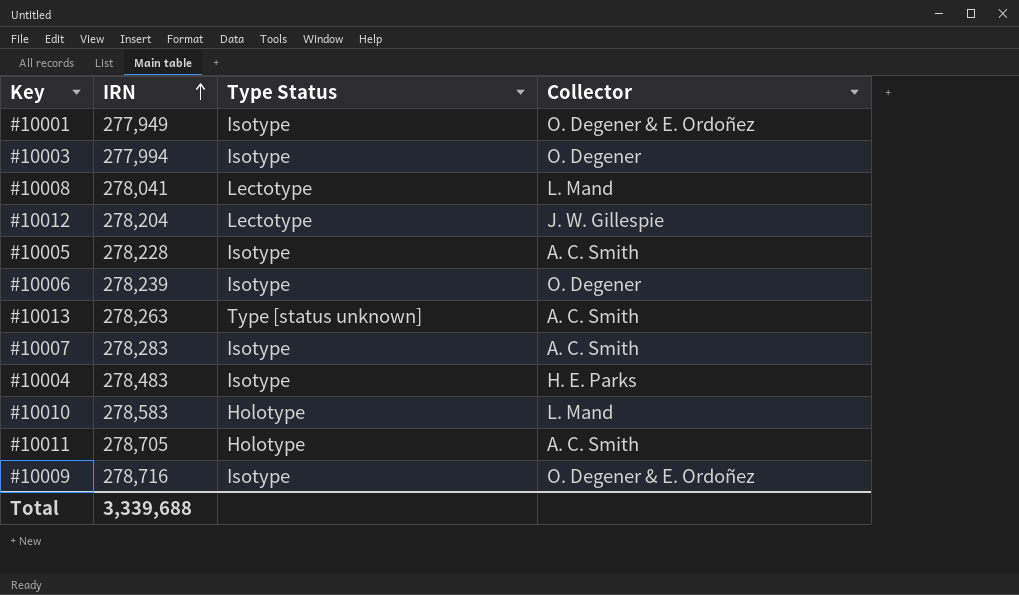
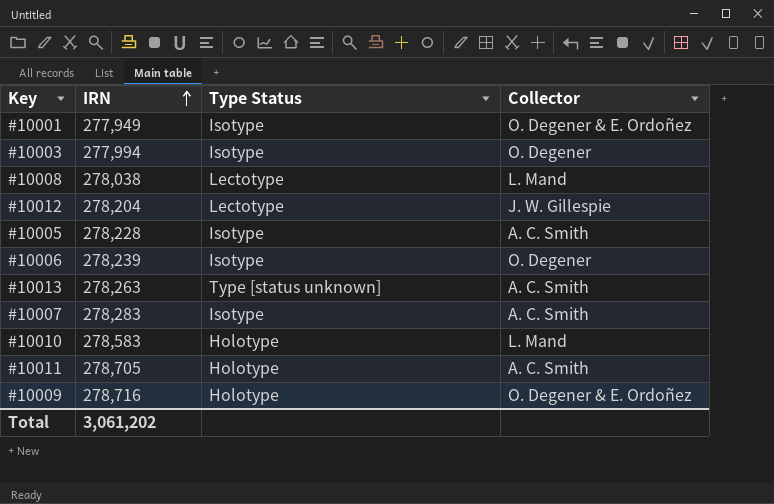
row #10004: 278,483 | Isotype | H. E. Parks -> none
#10008 | IRN: 278,041 -> 278,038
#10009 | Type Status: Isotype -> Holotype
Total | IRN: 3,339,688 -> 3,061,202

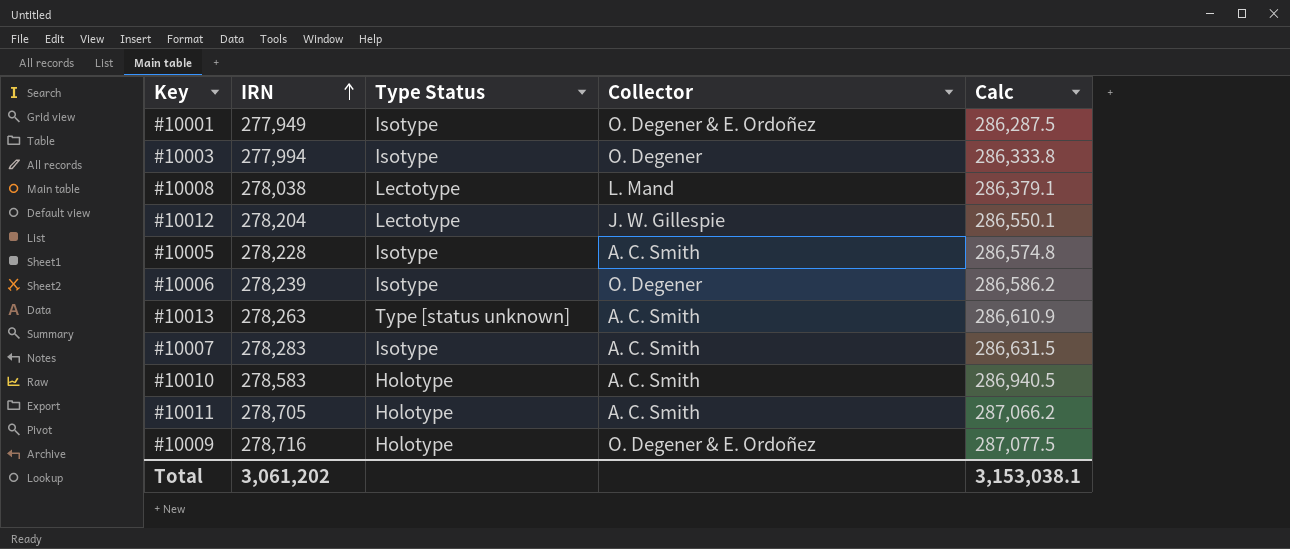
column Calc | formula: none -> [IRN] * 1.03
#10010 | Collector: L. Mand -> A. C. Smith

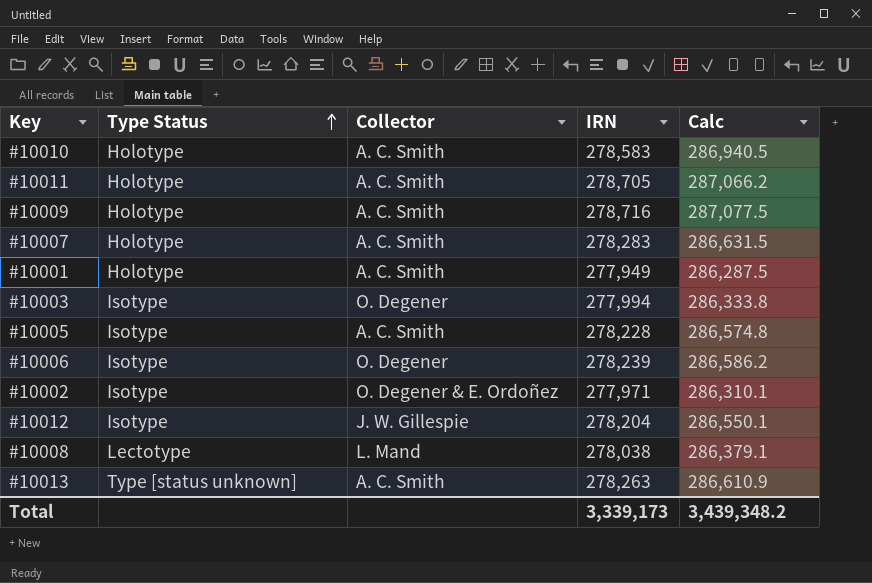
row order: IRN ascending -> Type Status ascending
column IRN | position: 2 -> 4
#10009 | Collector: O. Degener & E. Ordoñez -> A. C. Smith
#10007 | Type Status: Isotype -> Holotype
#10001 | Type Status: Isotype -> Holotype
#10001 | Collector: O. Degener & E. Ordoñez -> A. C. Smith
row #10002: none -> Isotype | O. Degener & E. Ordoñez | 277,971 | 286,310.1
#10012 | Type Status: Lectotype -> Isotype
Total | IRN: 3,061,202 -> 3,339,173
Total | Calc: 3,153,038.1 -> 3,439,348.2

